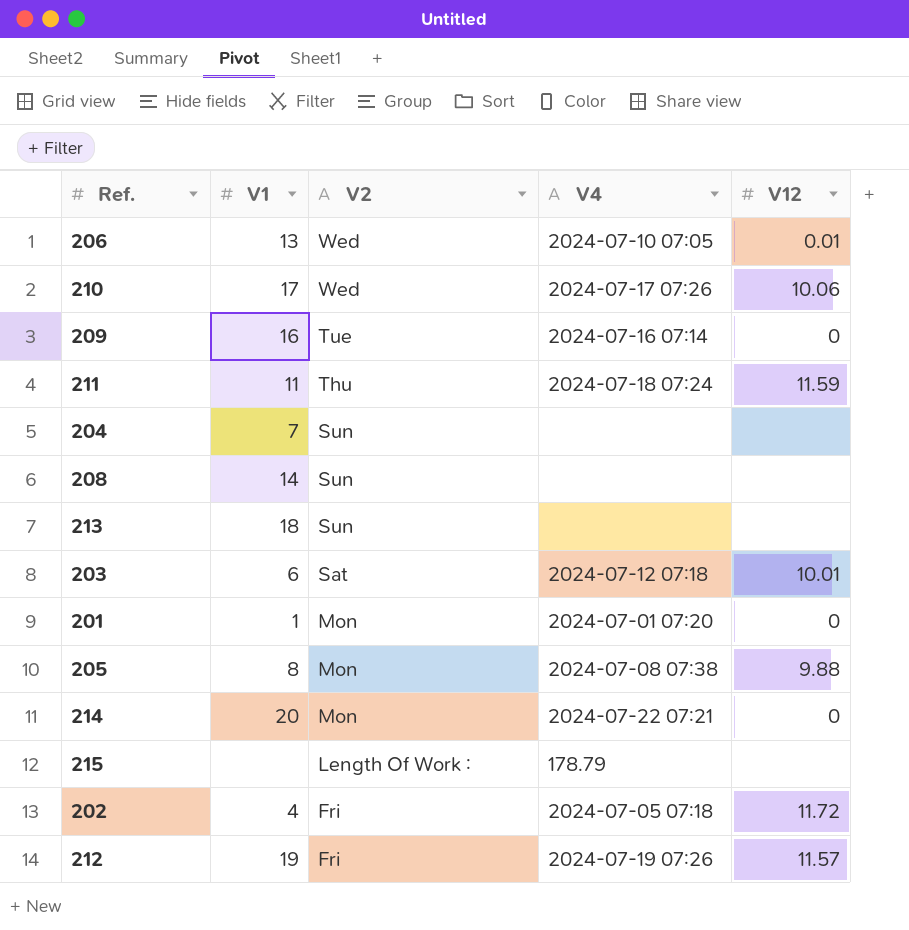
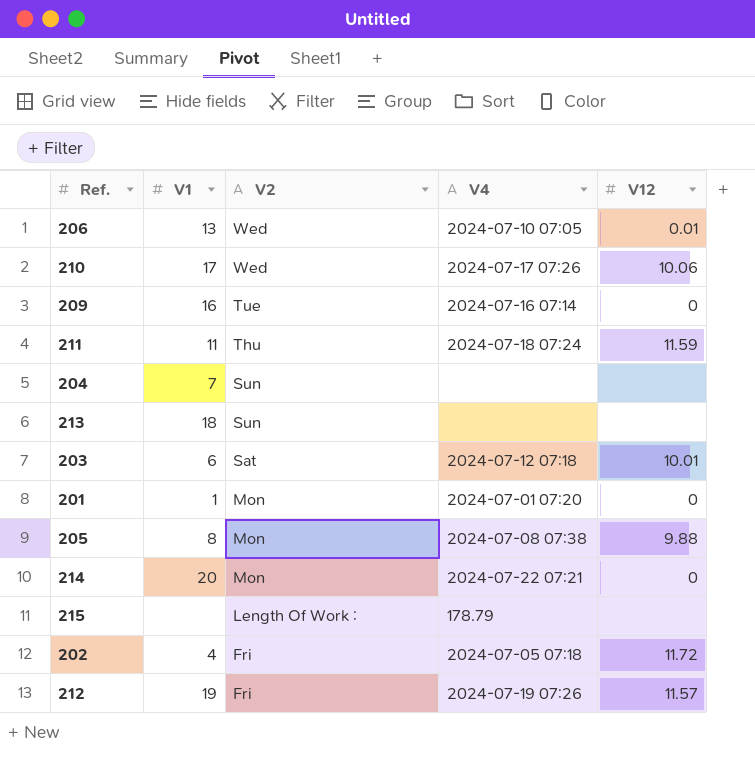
row 208: 14 | Sun | none | none -> none

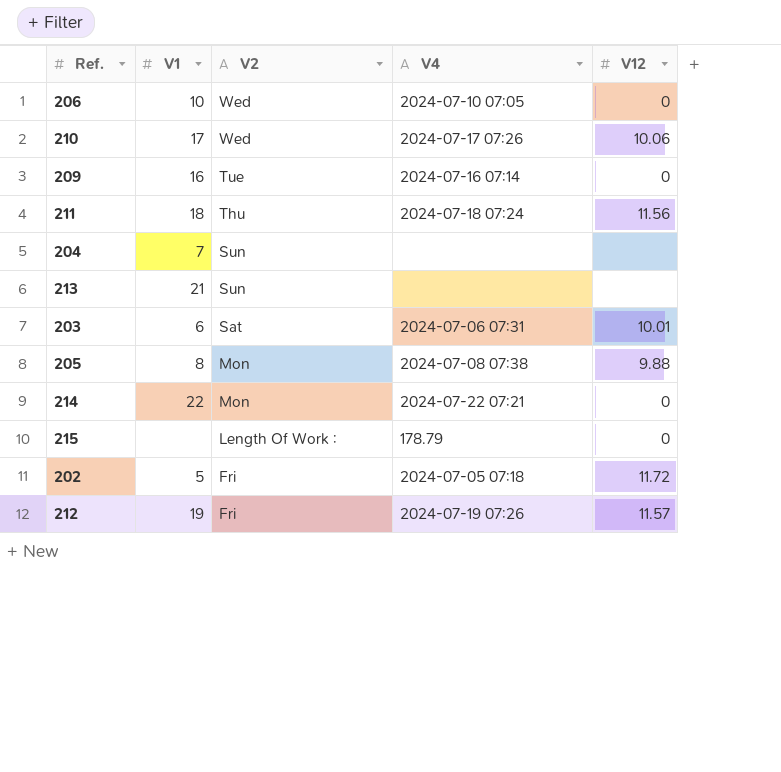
row 201: 1 | Mon | 2024-07-01 07:20 | 0 -> none
206 | V1: 13 -> 10
206 | V12: 0.01 -> 0
211 | V1: 11 -> 18
211 | V12: 11.59 -> 11.56
213 | V1: 18 -> 21
203 | V4: 2024-07-12 07:18 -> 2024-07-06 07:31
214 | V1: 20 -> 22
215 | V12: none -> 0
202 | V1: 4 -> 5

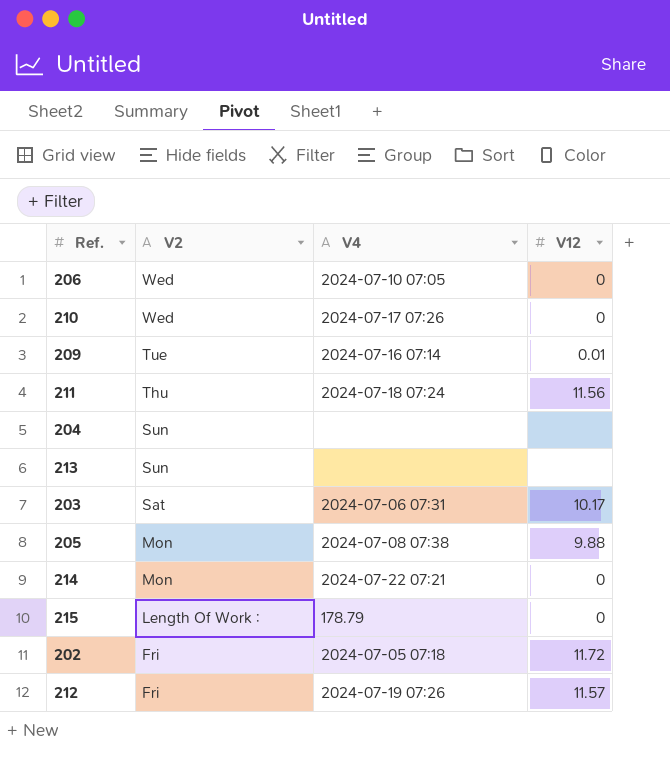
column V1 | position: 2 -> none
210 | V12: 10.06 -> 0
209 | V12: 0 -> 0.01
203 | V12: 10.01 -> 10.17

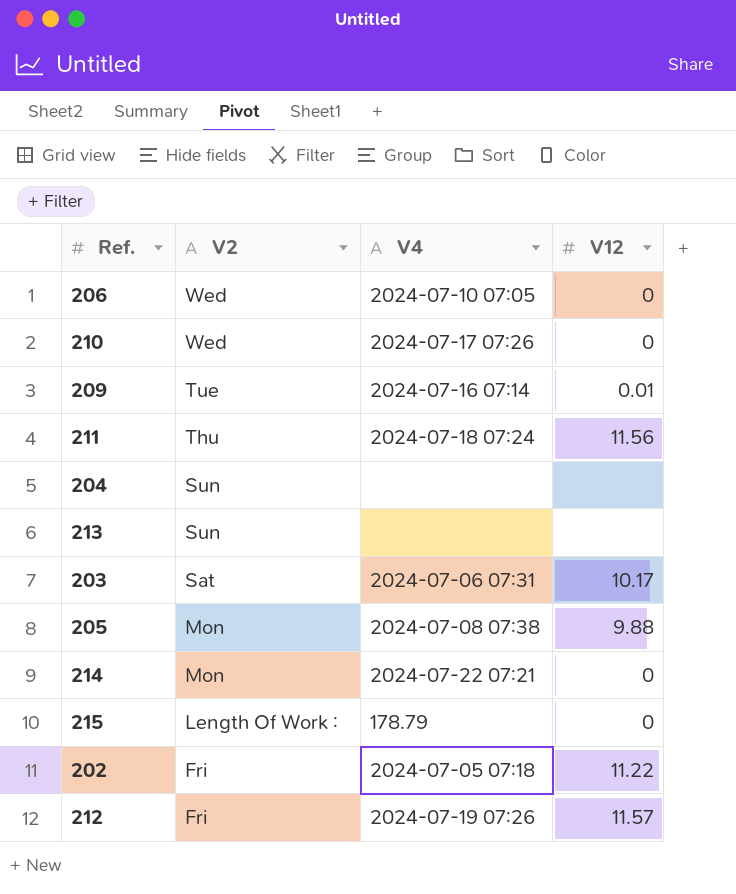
202 | V12: 11.72 -> 11.22

